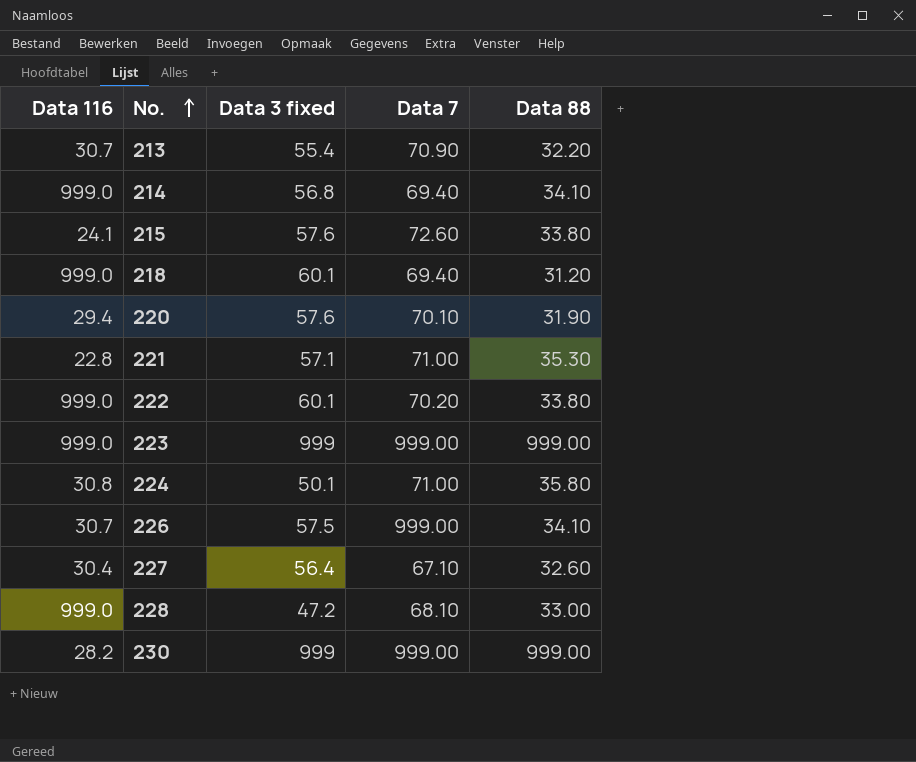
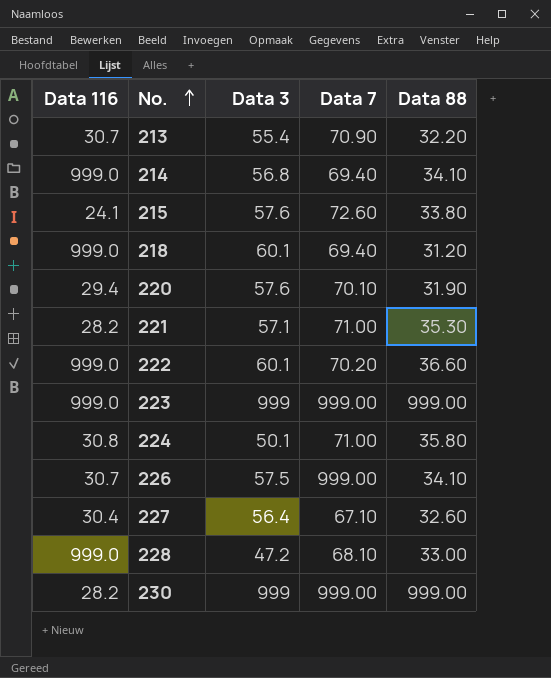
column name: Data 3 fixed -> Data 3
221 | Data 116: 22.8 -> 28.2
222 | Data 88: 33.80 -> 36.60

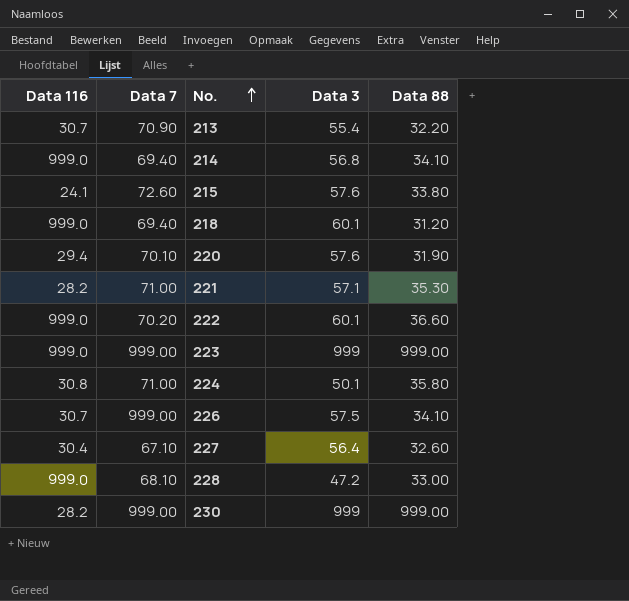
column Data 7 | position: 4 -> 2

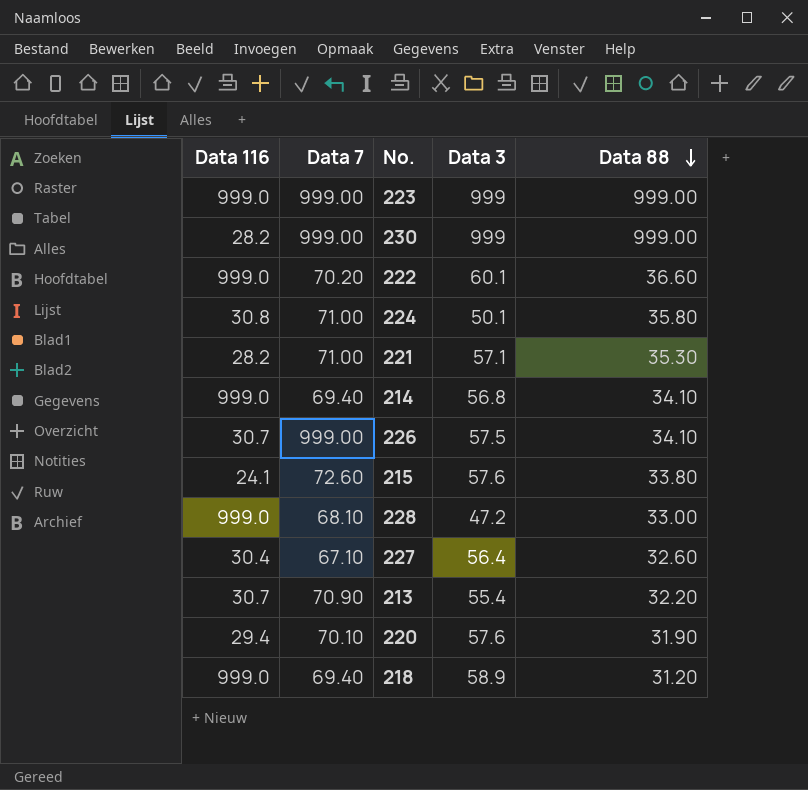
row order: No. ascending -> Data 88 descending
218 | Data 3: 60.1 -> 58.9

